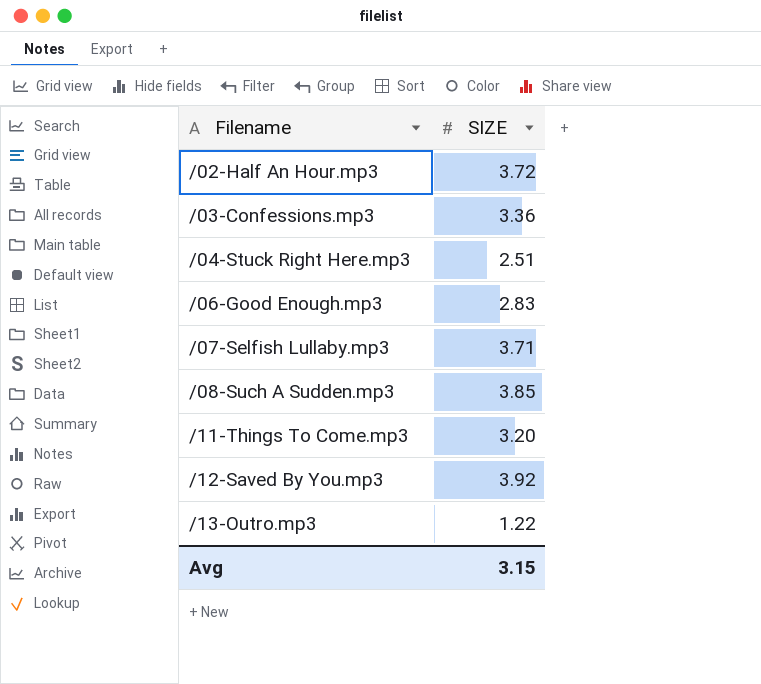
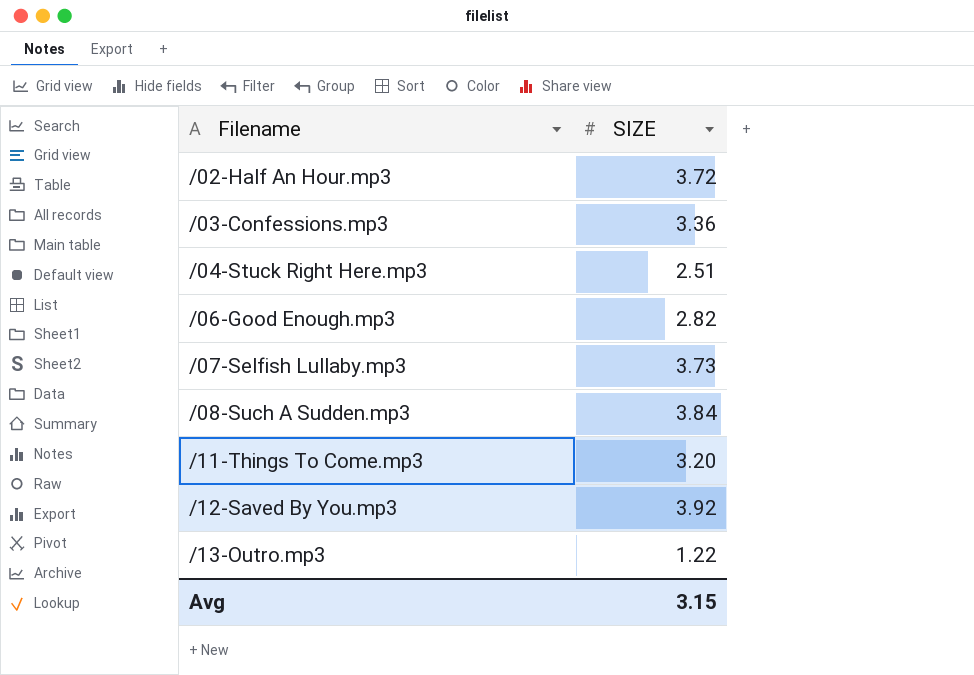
/06-Good Enough.mp3 | SIZE: 2.83 -> 2.82
/07-Selfish Lullaby.mp3 | SIZE: 3.71 -> 3.73
/08-Such A Sudden.mp3 | SIZE: 3.85 -> 3.84

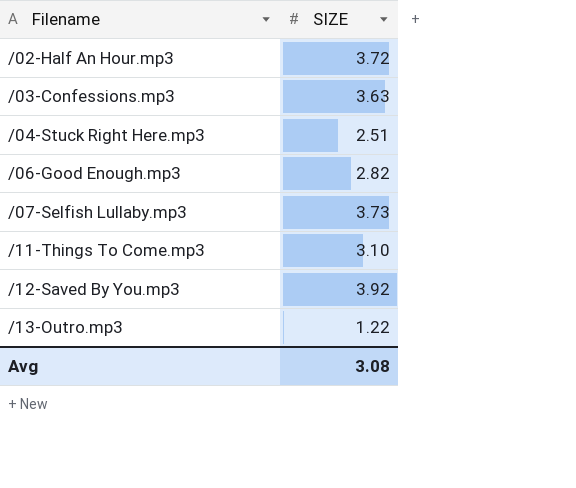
row /08-Such A Sudden.mp3: 3.84 -> none
/03-Confessions.mp3 | SIZE: 3.36 -> 3.63
/11-Things To Come.mp3 | SIZE: 3.20 -> 3.10
Avg | SIZE: 3.15 -> 3.08

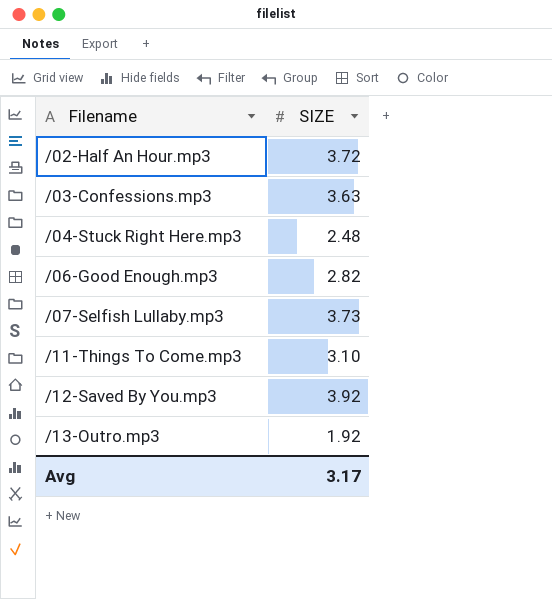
/04-Stuck Right Here.mp3 | SIZE: 2.51 -> 2.48
/13-Outro.mp3 | SIZE: 1.22 -> 1.92
Avg | SIZE: 3.08 -> 3.17

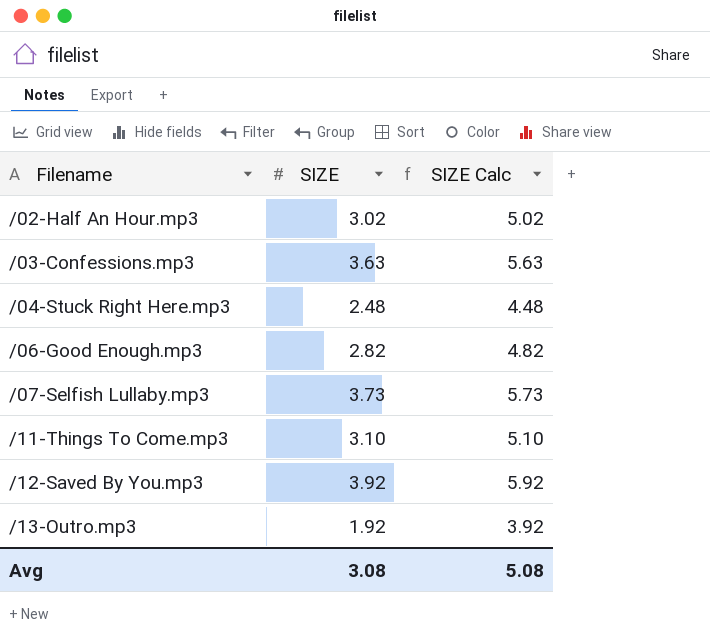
column SIZE Calc | formula: none -> [SIZE] + 2
/02-Half An Hour.mp3 | SIZE: 3.72 -> 3.02
Avg | SIZE: 3.17 -> 3.08

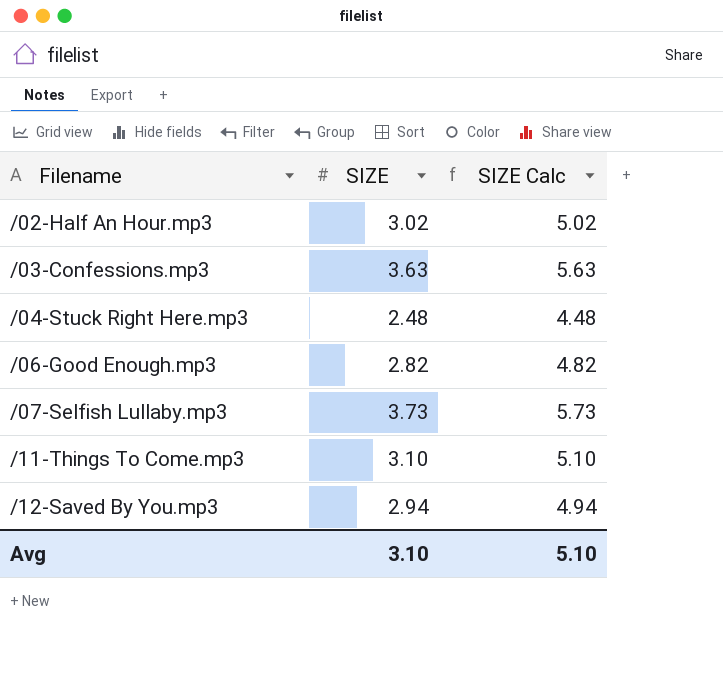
row /13-Outro.mp3: 1.92 | 3.92 -> none
/12-Saved By You.mp3 | SIZE: 3.92 -> 2.94
/12-Saved By You.mp3 | SIZE Calc: 5.92 -> 4.94
Avg | SIZE: 3.08 -> 3.10
Avg | SIZE Calc: 5.08 -> 5.10

